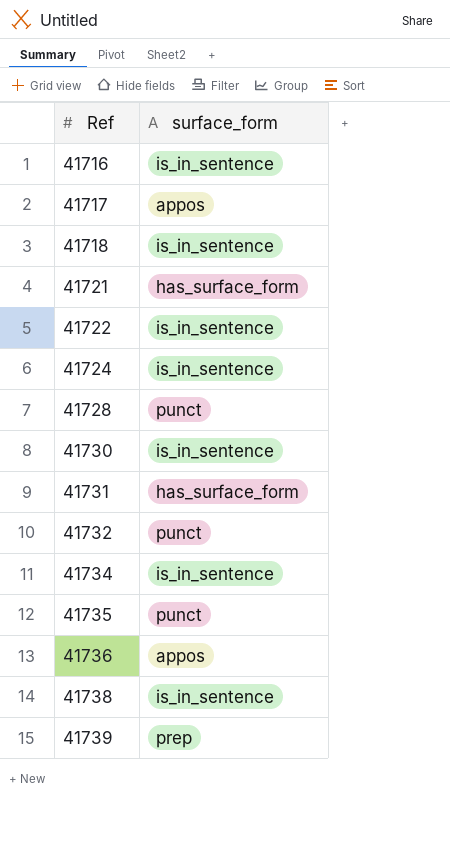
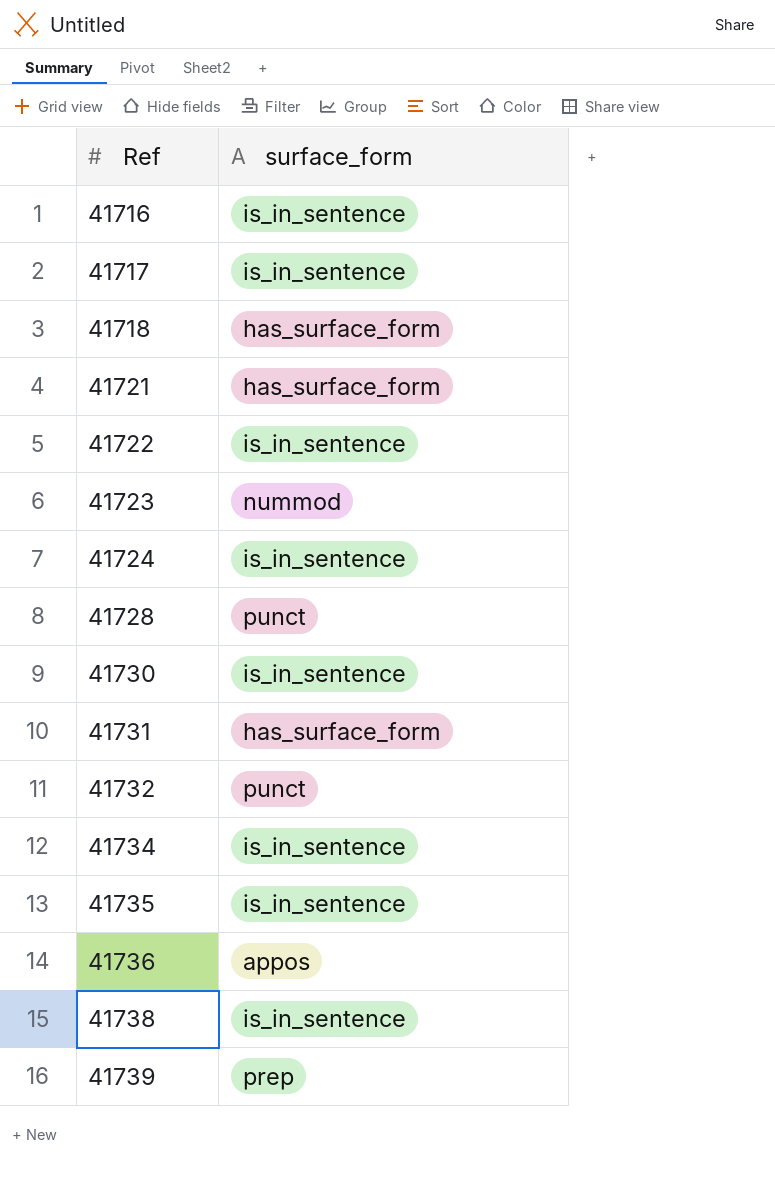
41717 | surface_form: appos -> is_in_sentence
41718 | surface_form: is_in_sentence -> has_surface_form
row 41723: none -> nummod
41735 | surface_form: punct -> is_in_sentence

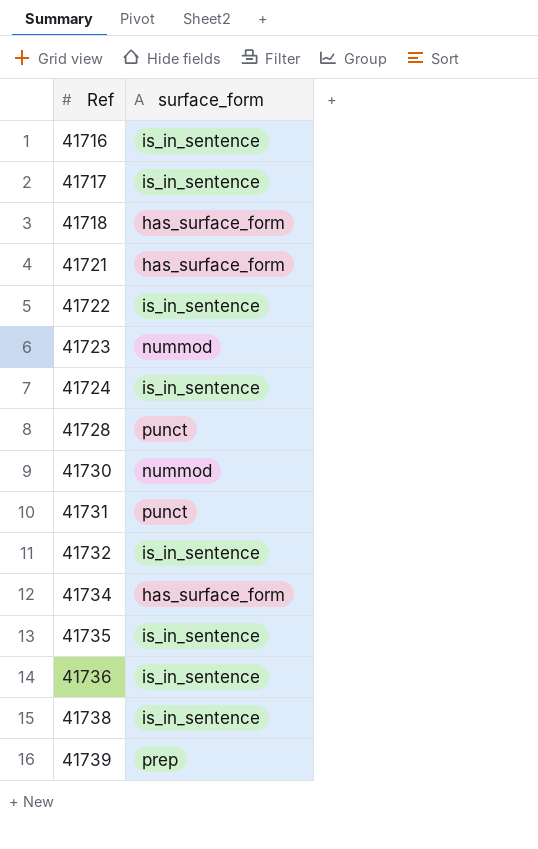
41730 | surface_form: is_in_sentence -> nummod
41731 | surface_form: has_surface_form -> punct
41732 | surface_form: punct -> is_in_sentence
41734 | surface_form: is_in_sentence -> has_surface_form
41736 | surface_form: appos -> is_in_sentence

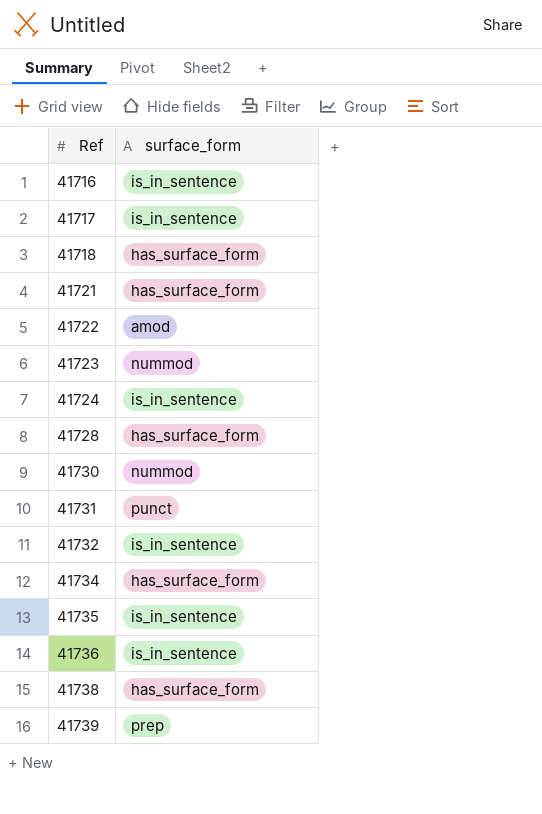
41722 | surface_form: is_in_sentence -> amod
41728 | surface_form: punct -> has_surface_form
41738 | surface_form: is_in_sentence -> has_surface_form

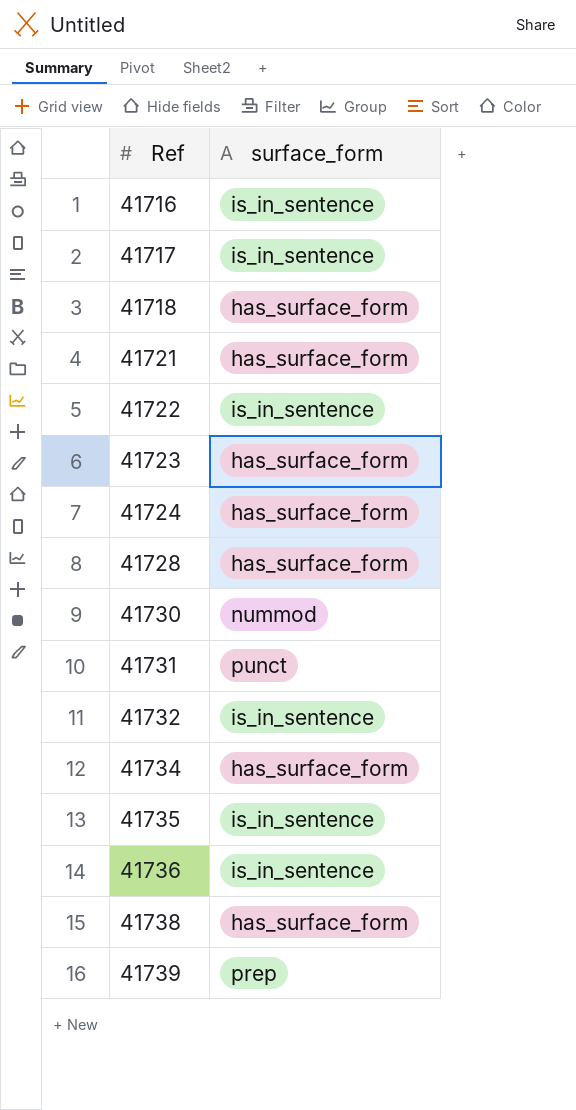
41722 | surface_form: amod -> is_in_sentence
41723 | surface_form: nummod -> has_surface_form
41724 | surface_form: is_in_sentence -> has_surface_form

